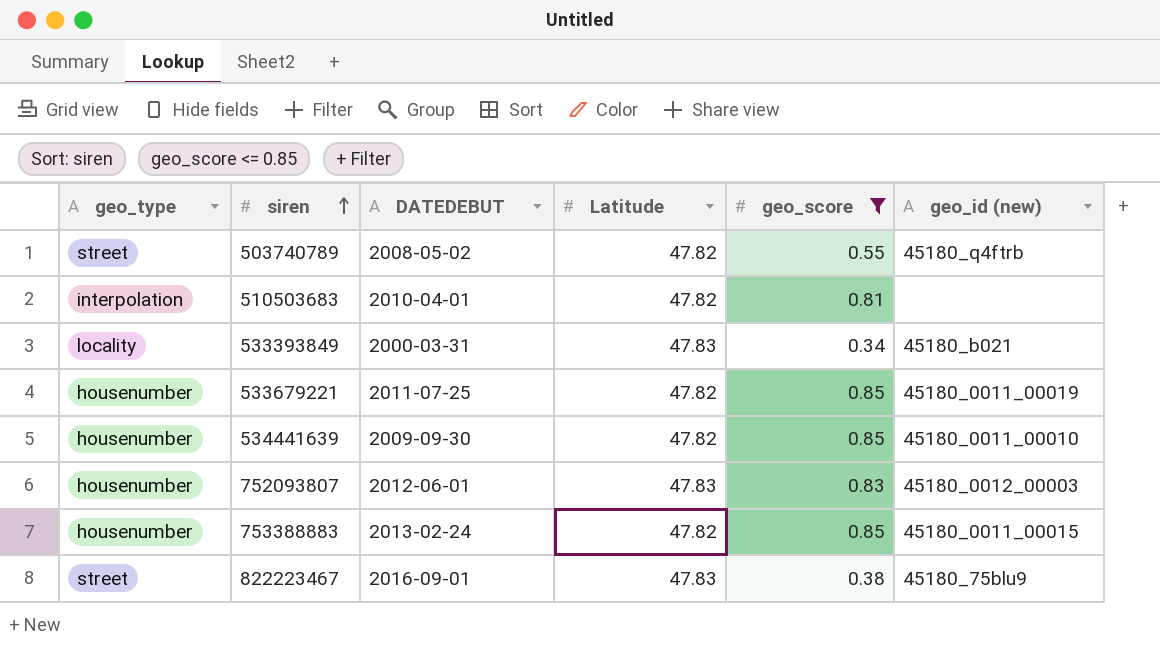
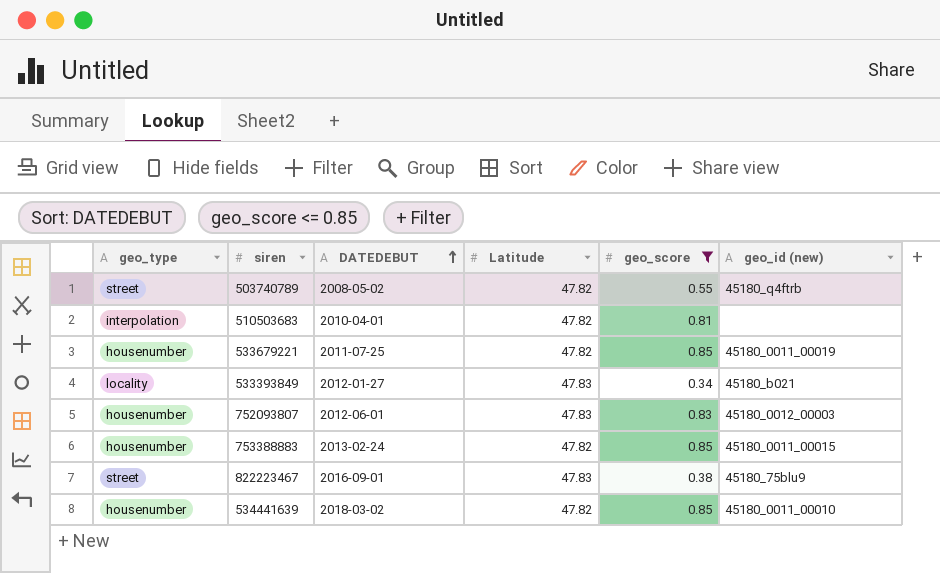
row order: siren ascending -> DATEDEBUT ascending
533393849 | DATEDEBUT: 2000-03-31 -> 2012-01-27
534441639 | DATEDEBUT: 2009-09-30 -> 2018-03-02

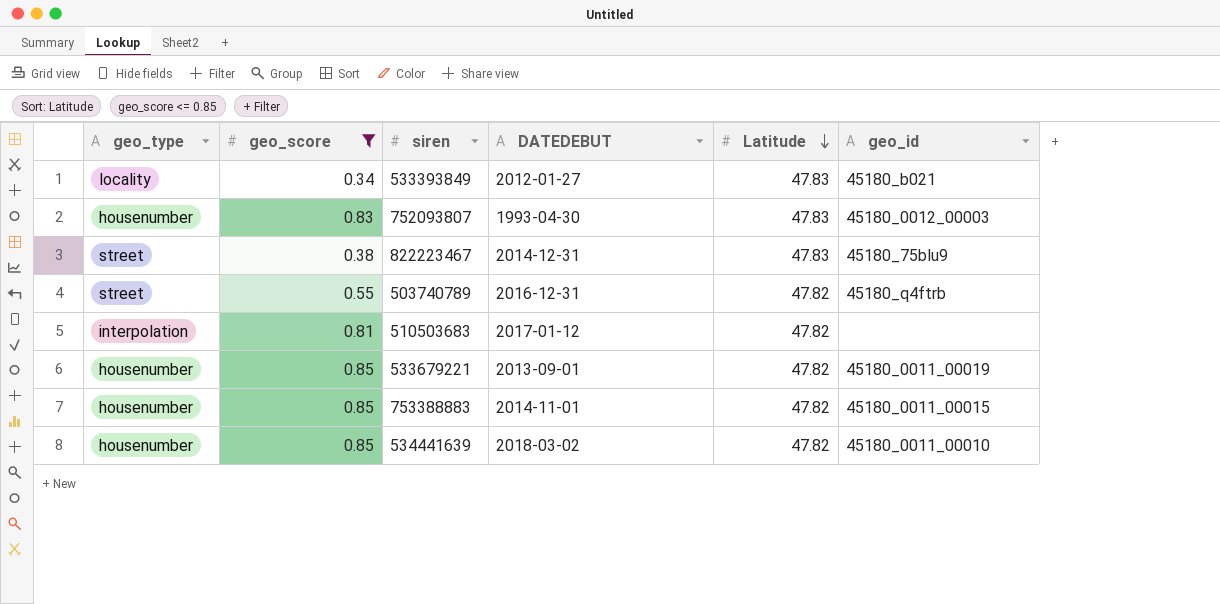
row order: DATEDEBUT ascending -> Latitude descending
column geo_score | position: 5 -> 2
column name: geo_id (new) -> geo_id
752093807 | DATEDEBUT: 2012-06-01 -> 1993-04-30
822223467 | DATEDEBUT: 2016-09-01 -> 2014-12-31
503740789 | DATEDEBUT: 2008-05-02 -> 2016-12-31
510503683 | DATEDEBUT: 2010-04-01 -> 2017-01-12
533679221 | DATEDEBUT: 2011-07-25 -> 2013-09-01
753388883 | DATEDEBUT: 2013-02-24 -> 2014-11-01

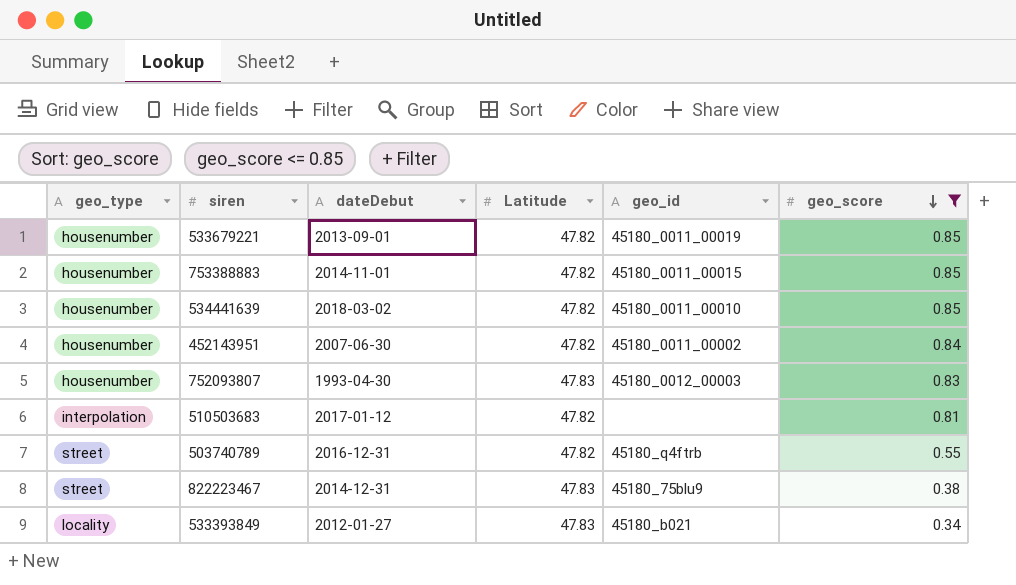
row order: Latitude descending -> geo_score descending
column name: DATEDEBUT -> dateDebut
column geo_score | position: 2 -> 6
row 452143951: none -> housenumber | 2007-06-30 | 47.82 | 45180_0011_00002 | 0.84

